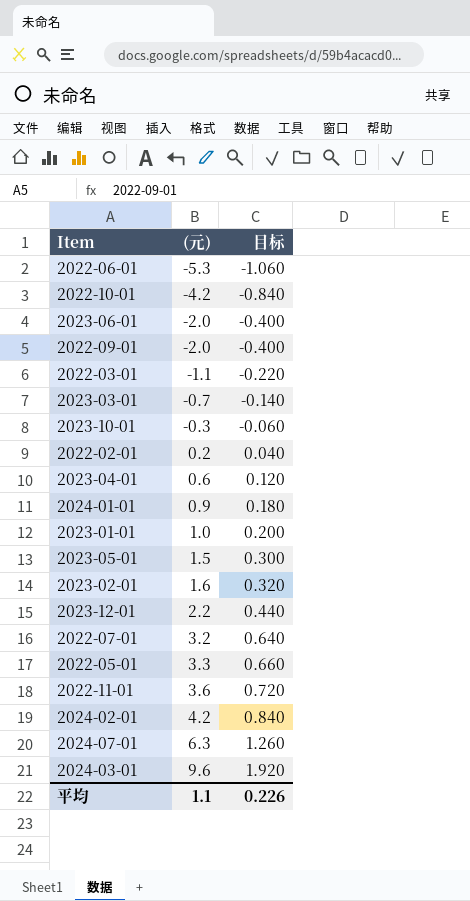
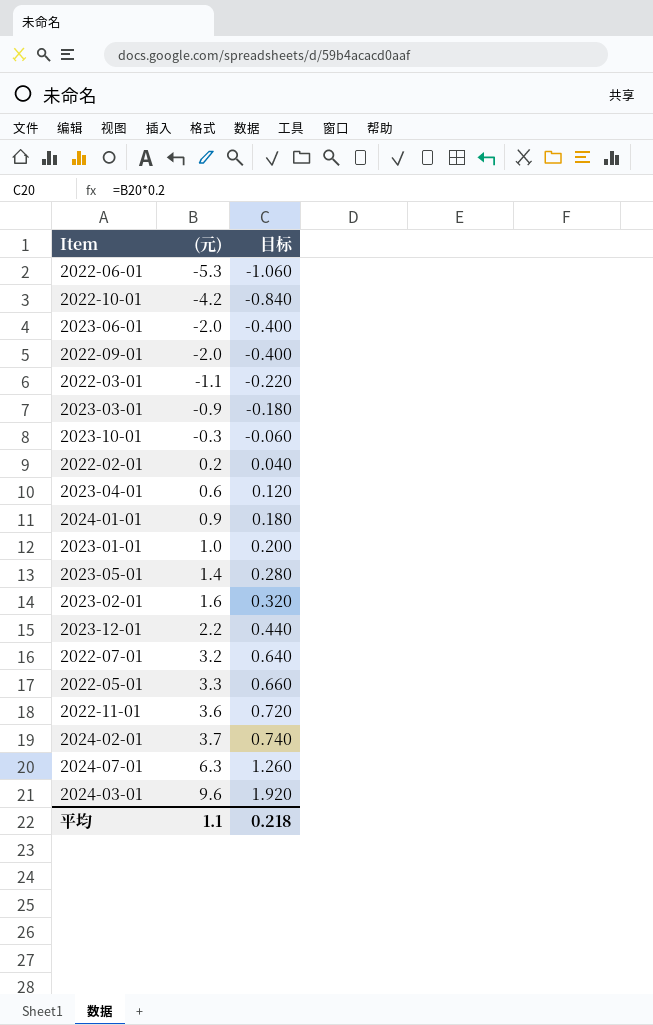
2023-03-01 | (元): -0.7 -> -0.9
2023-03-01 | 目标: -0.140 -> -0.180
2023-05-01 | (元): 1.5 -> 1.4
2023-05-01 | 目标: 0.300 -> 0.280
2024-02-01 | (元): 4.2 -> 3.7
2024-02-01 | 目标: 0.840 -> 0.740
平均 | 目标: 0.226 -> 0.218

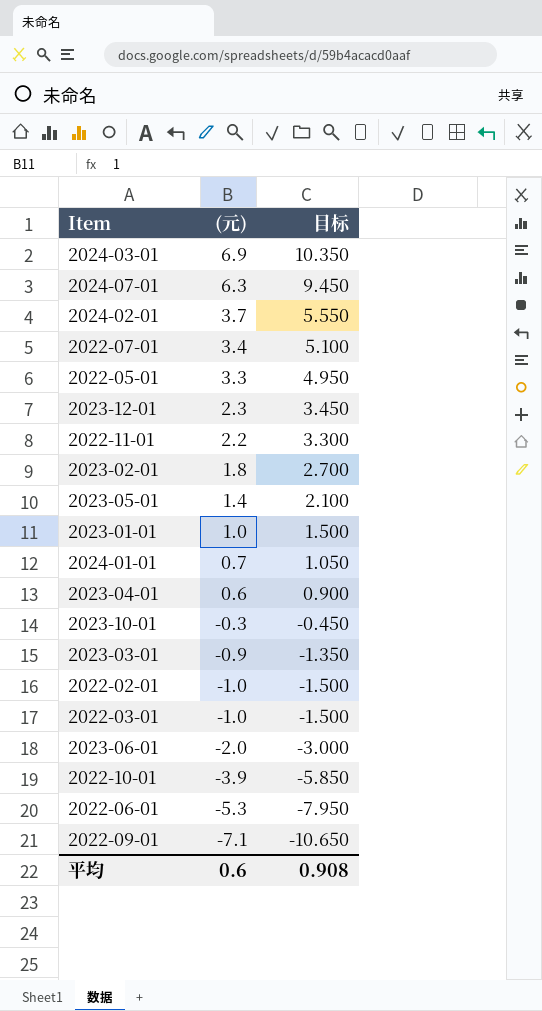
row order: (元) ascending -> (元) descending
column 目标 | formula: [(元)] * 0.2 -> [(元)] * 1.5
2024-03-01 | (元): 9.6 -> 6.9
2022-07-01 | (元): 3.2 -> 3.4
2023-12-01 | (元): 2.2 -> 2.3
2022-11-01 | (元): 3.6 -> 2.2
2023-02-01 | (元): 1.6 -> 1.8
2024-01-01 | (元): 0.9 -> 0.7
2022-02-01 | (元): 0.2 -> -1.0
2022-03-01 | (元): -1.1 -> -1.0
2022-10-01 | (元): -4.2 -> -3.9
2022-09-01 | (元): -2.0 -> -7.1
平均 | (元): 1.1 -> 0.6
平均 | 目标: 0.218 -> 0.908

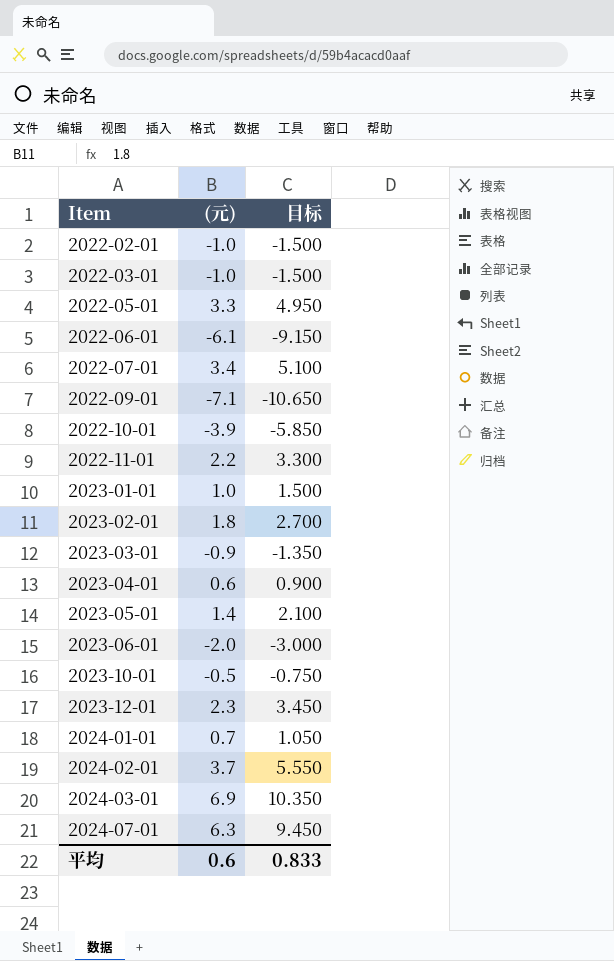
row order: (元) descending -> Item ascending
2022-06-01 | (元): -5.3 -> -6.1
2022-06-01 | 目标: -7.950 -> -9.150
2023-10-01 | (元): -0.3 -> -0.5
2023-10-01 | 目标: -0.450 -> -0.750
平均 | 目标: 0.908 -> 0.833

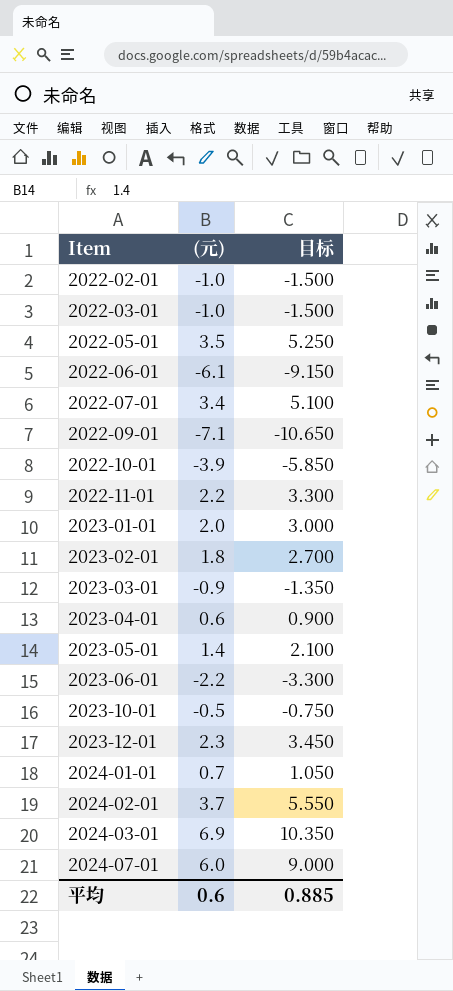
2022-05-01 | (元): 3.3 -> 3.5
2022-05-01 | 目标: 4.950 -> 5.250
2023-01-01 | (元): 1.0 -> 2.0
2023-01-01 | 目标: 1.500 -> 3.000
2023-06-01 | (元): -2.0 -> -2.2
2023-06-01 | 目标: -3.000 -> -3.300
2024-07-01 | (元): 6.3 -> 6.0
2024-07-01 | 目标: 9.450 -> 9.000
平均 | 目标: 0.833 -> 0.885

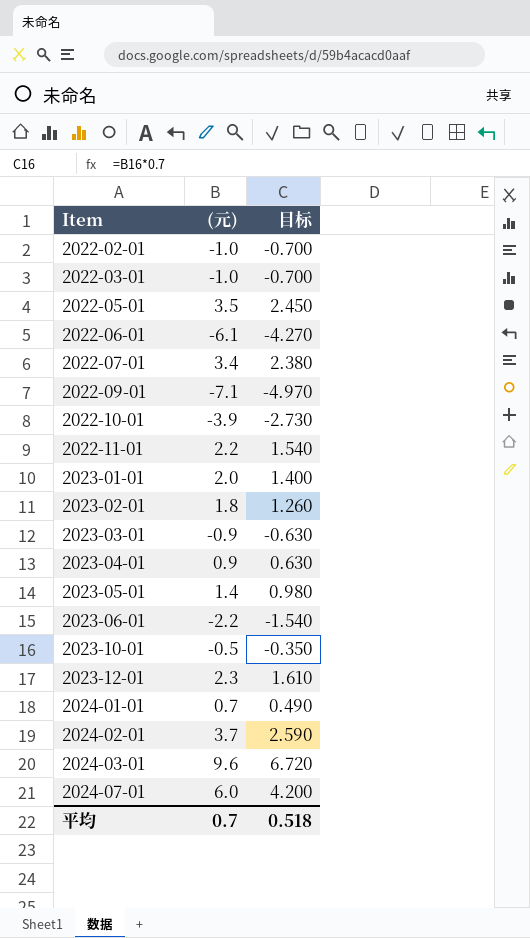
column 目标 | formula: [(元)] * 1.5 -> [(元)] * 0.7
2023-04-01 | (元): 0.6 -> 0.9
2024-03-01 | (元): 6.9 -> 9.6
平均 | (元): 0.6 -> 0.7
平均 | 目标: 0.885 -> 0.518

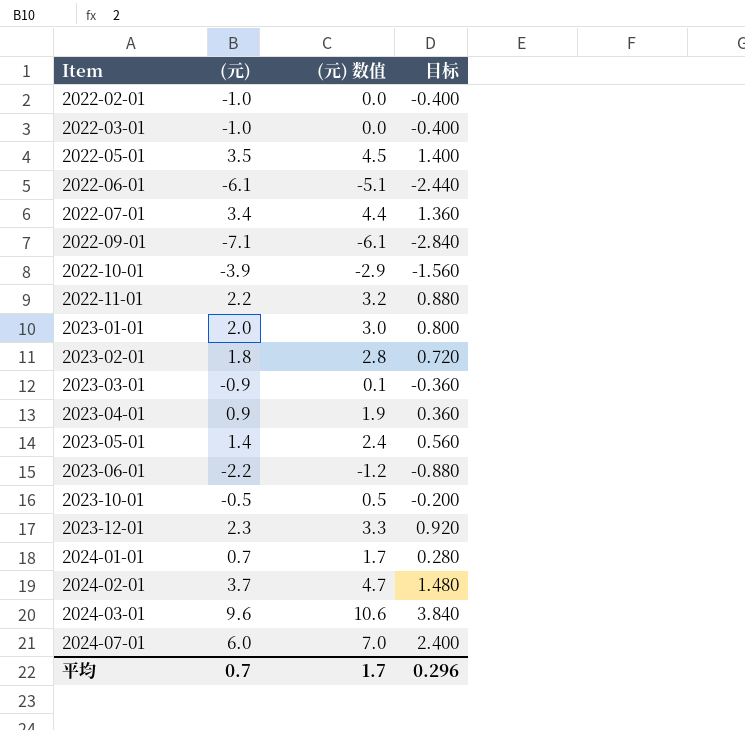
column (元) 数值 | formula: none -> [(元)] + 1
column 目标 | formula: [(元)] * 0.7 -> [(元)] * 0.4
平均 | 目标: 0.518 -> 0.296

